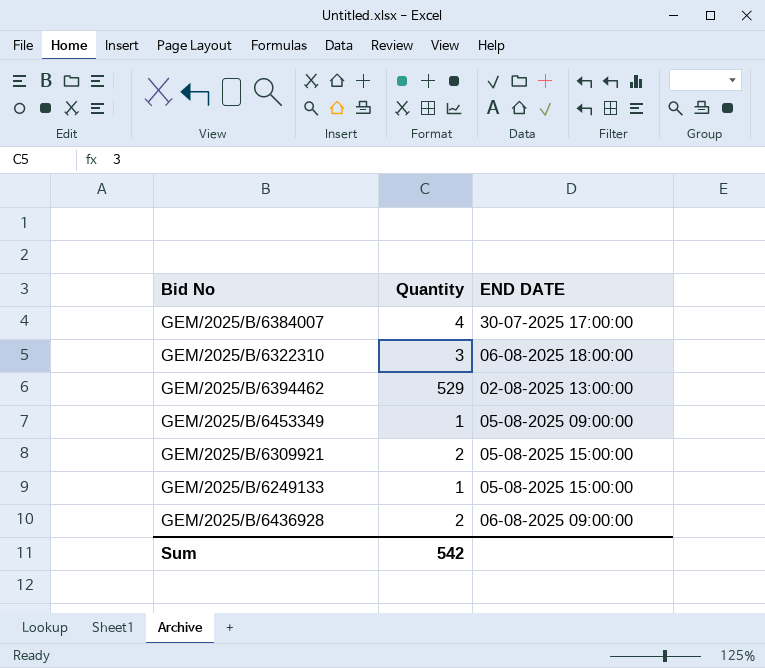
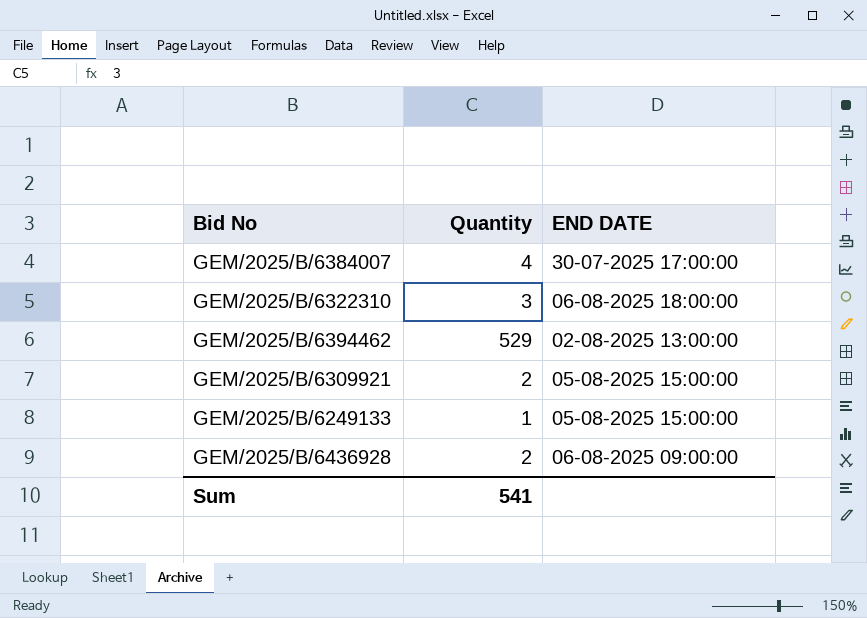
row GEM/2025/B/6453349: 1 | 05-08-2025 09:00:00 -> none
Sum | Quantity: 542 -> 541

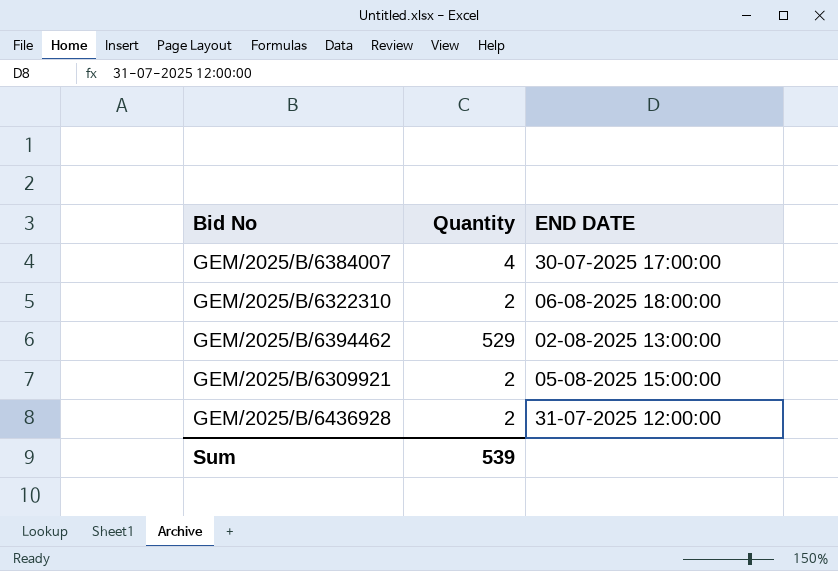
row GEM/2025/B/6249133: 1 | 05-08-2025 15:00:00 -> none
GEM/2025/B/6322310 | Quantity: 3 -> 2
GEM/2025/B/6436928 | END DATE: 06-08-2025 09:00:00 -> 31-07-2025 12:00:00
Sum | Quantity: 541 -> 539

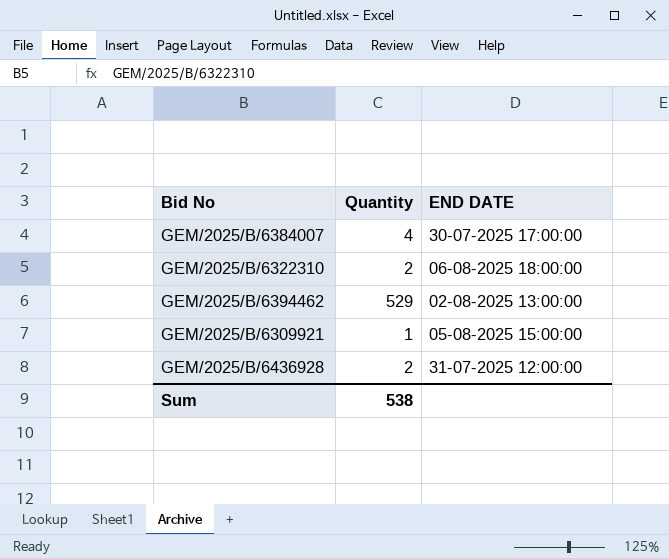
GEM/2025/B/6309921 | Quantity: 2 -> 1
Sum | Quantity: 539 -> 538

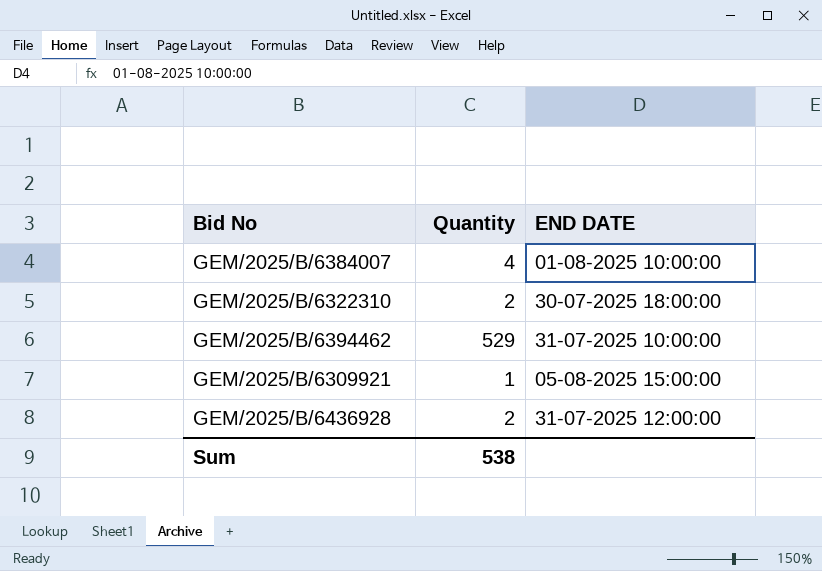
GEM/2025/B/6384007 | END DATE: 30-07-2025 17:00:00 -> 01-08-2025 10:00:00
GEM/2025/B/6322310 | END DATE: 06-08-2025 18:00:00 -> 30-07-2025 18:00:00
GEM/2025/B/6394462 | END DATE: 02-08-2025 13:00:00 -> 31-07-2025 10:00:00

